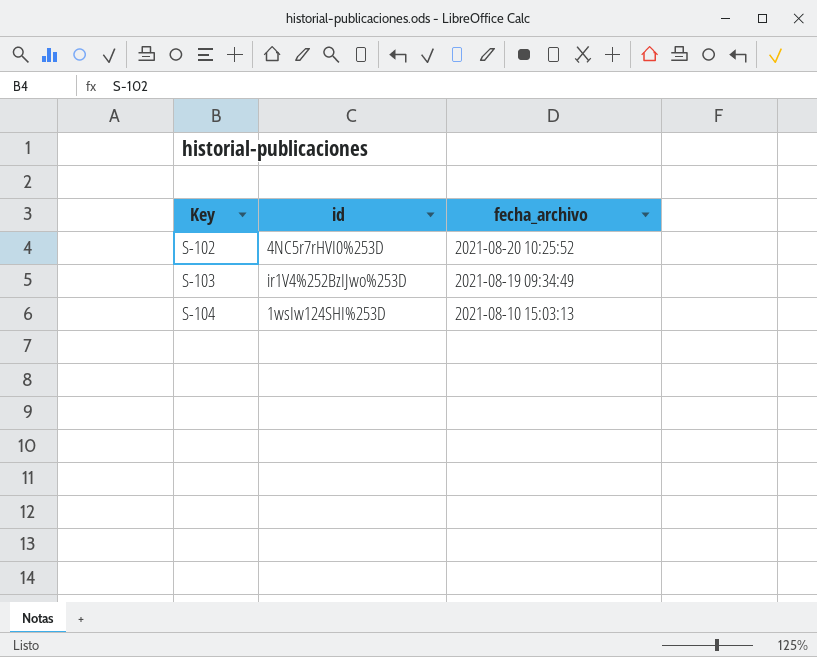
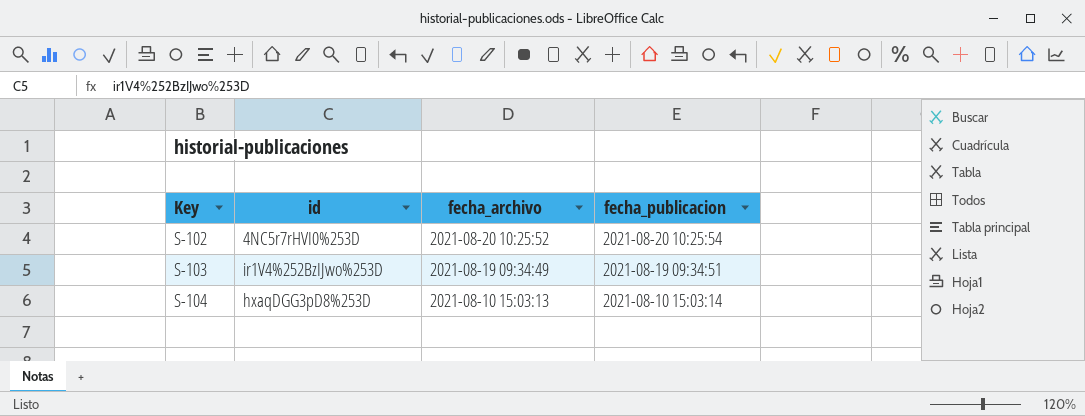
column fecha_publicacion | position: none -> 4
S-104 | id: 1wsIw124SHI%253D -> hxaqDGG3pD8%253D

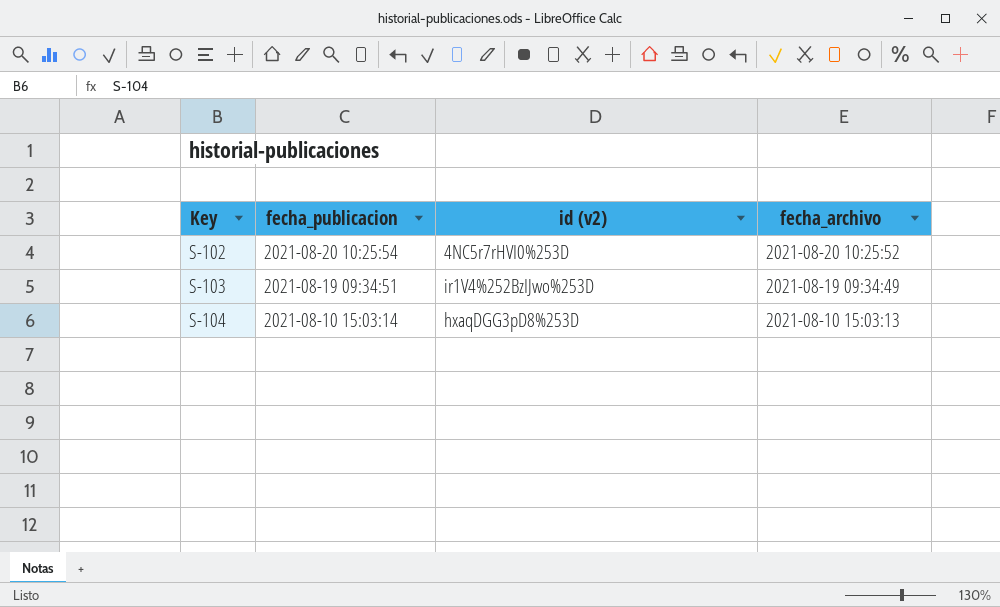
column fecha_publicacion | position: 4 -> 2
column name: id -> id (v2)

